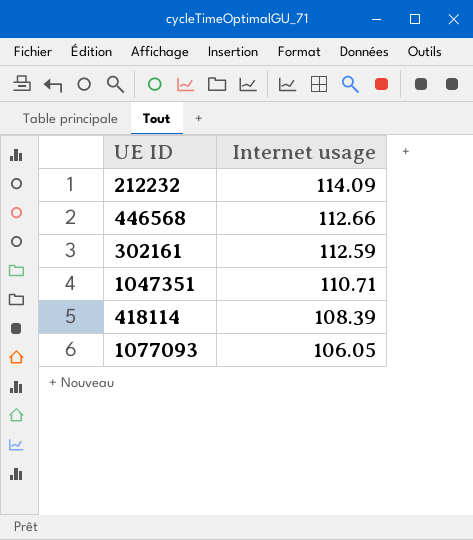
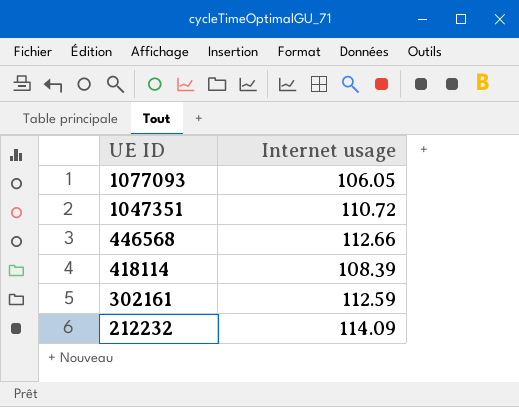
row order: Internet usage descending -> UE ID descending
1047351 | Internet usage: 110.71 -> 110.72

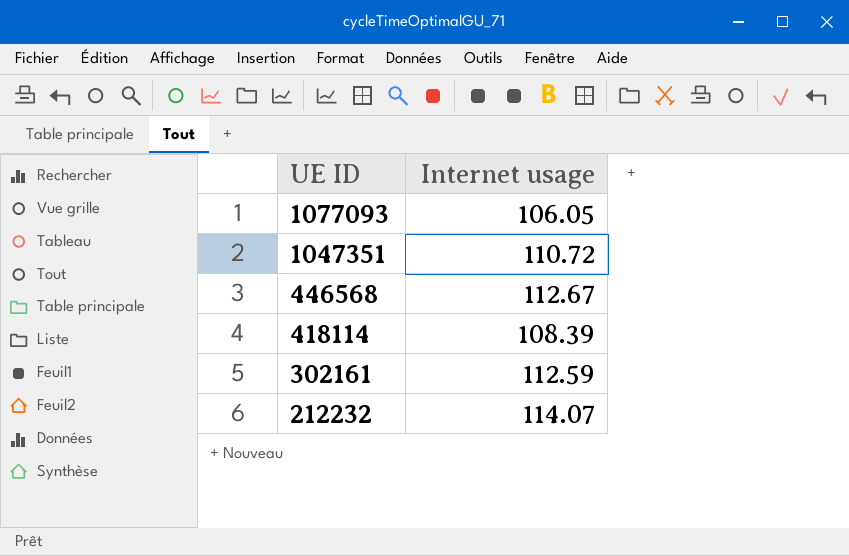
446568 | Internet usage: 112.66 -> 112.67
212232 | Internet usage: 114.09 -> 114.07

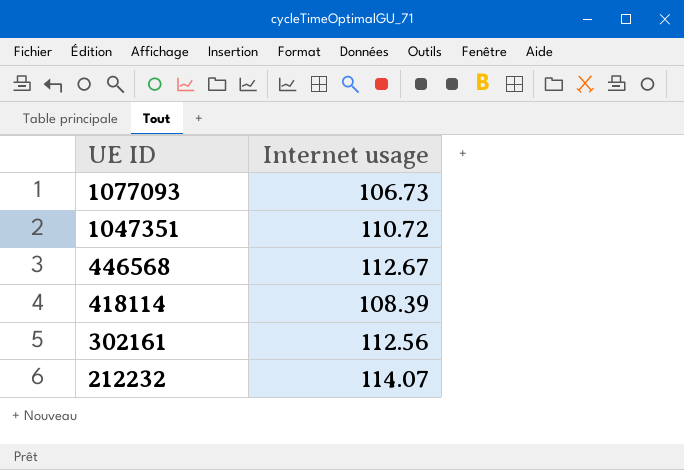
1077093 | Internet usage: 106.05 -> 106.73
302161 | Internet usage: 112.59 -> 112.56

